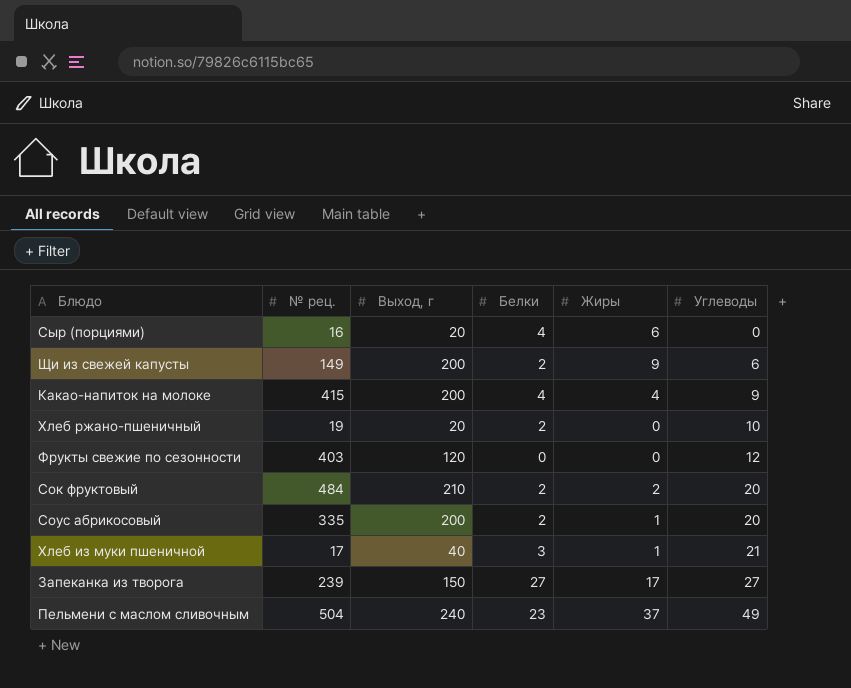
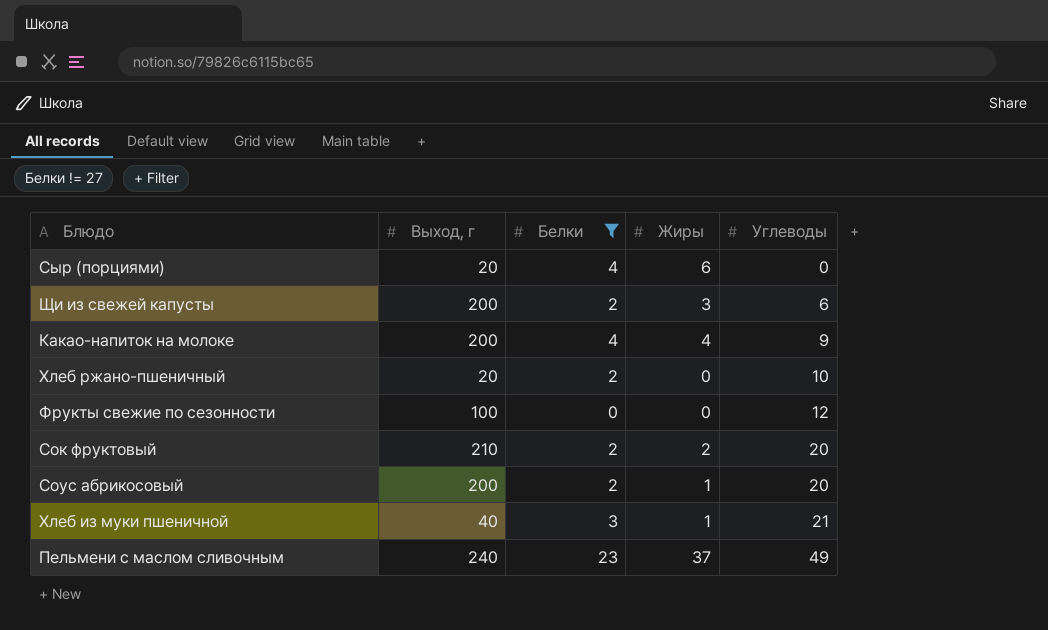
filter: none -> Белки != 27
column № рец. | position: 2 -> none
Щи из свежей капусты | Жиры: 9 -> 3
Фрукты свежие по сезонности | Выход, г: 120 -> 100

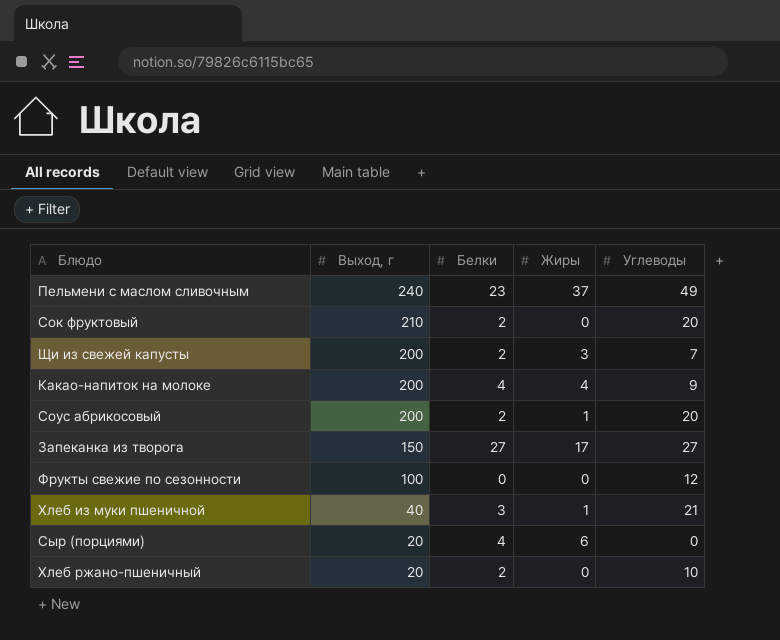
filter: Белки != 27 -> none
row order: Углеводы ascending -> Выход, г descending
Сок фруктовый | Жиры: 2 -> 0
Щи из свежей капусты | Углеводы: 6 -> 7

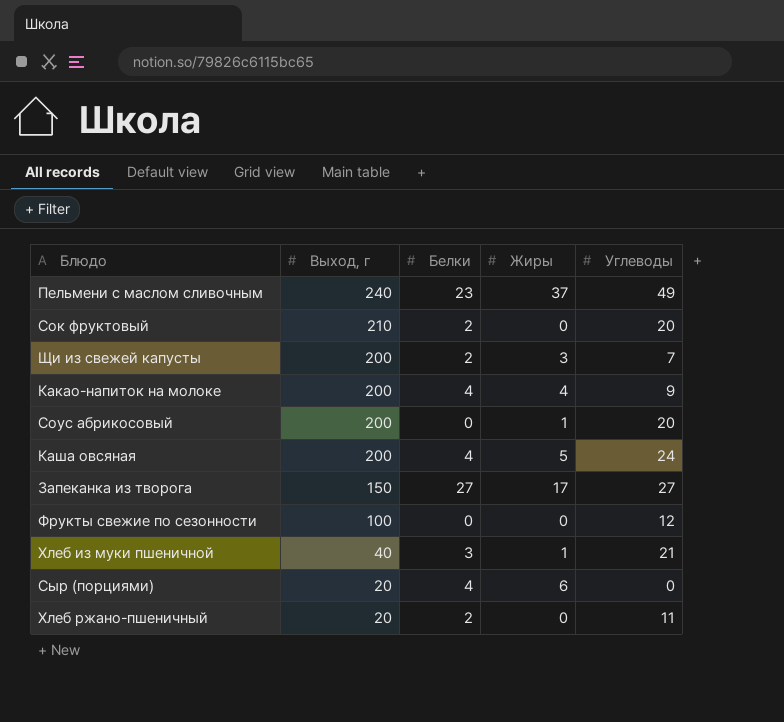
Соус абрикосовый | Белки: 2 -> 0
row Каша овсяная: none -> 200 | 4 | 5 | 24
Хлеб ржано-пшеничный | Углеводы: 10 -> 11

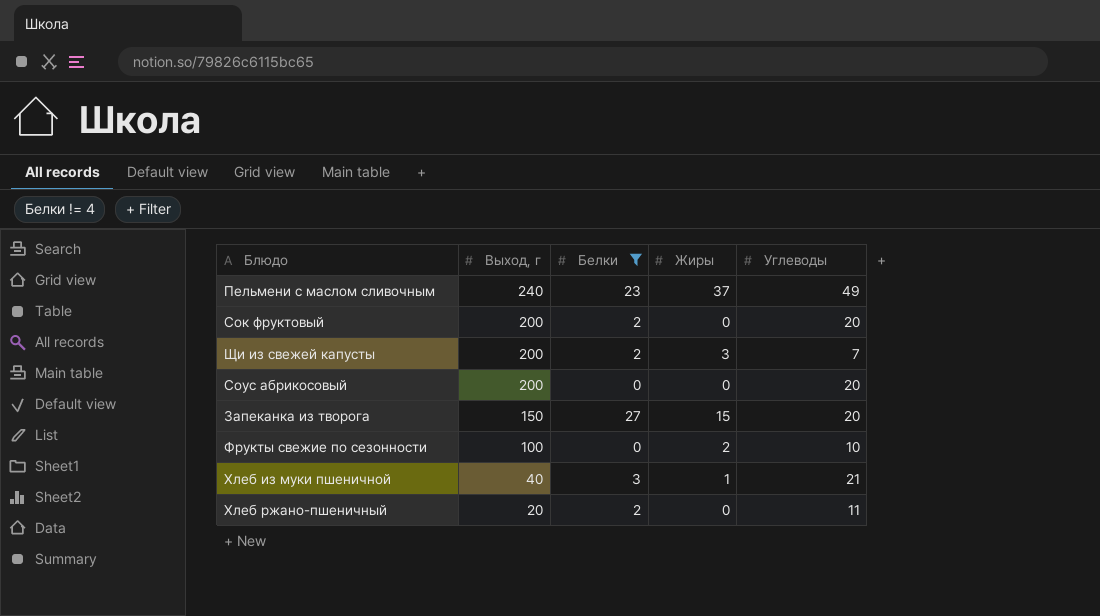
filter: none -> Белки != 4
Сок фруктовый | Выход, г: 210 -> 200
Соус абрикосовый | Жиры: 1 -> 0
Запеканка из творога | Жиры: 17 -> 15
Запеканка из творога | Углеводы: 27 -> 20
Фрукты свежие по сезонности | Жиры: 0 -> 2
Фрукты свежие по сезонности | Углеводы: 12 -> 10

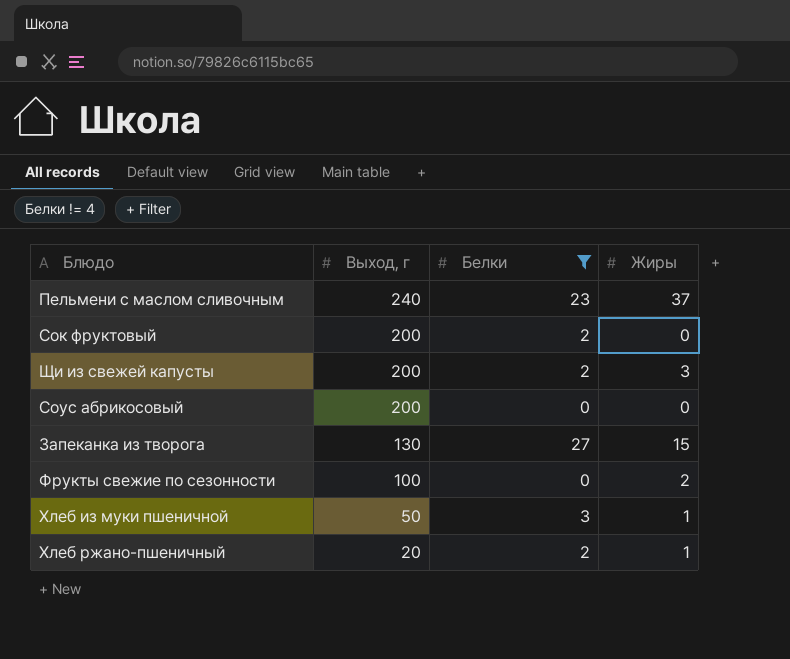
column Углеводы | position: 5 -> none
Запеканка из творога | Выход, г: 150 -> 130
Хлеб из муки пшеничной | Выход, г: 40 -> 50
Хлеб ржано-пшеничный | Жиры: 0 -> 1

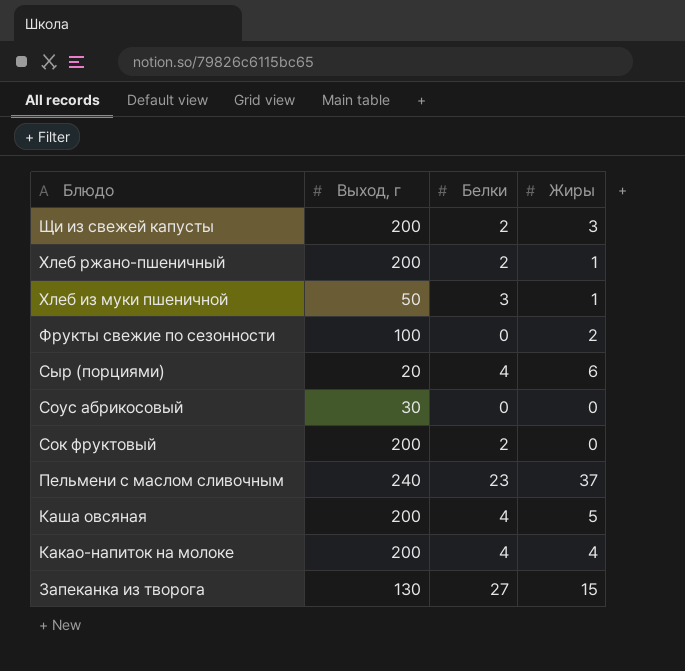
filter: Белки != 4 -> none
row order: Выход, г descending -> Блюдо descending
Хлеб ржано-пшеничный | Выход, г: 20 -> 200
Соус абрикосовый | Выход, г: 200 -> 30

